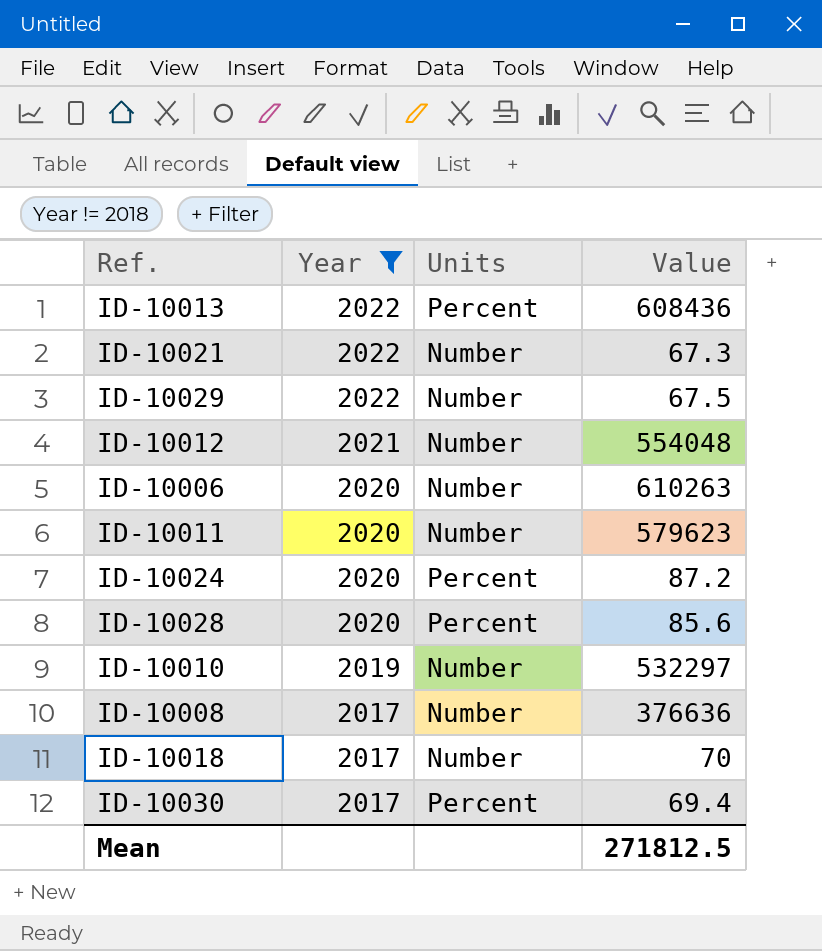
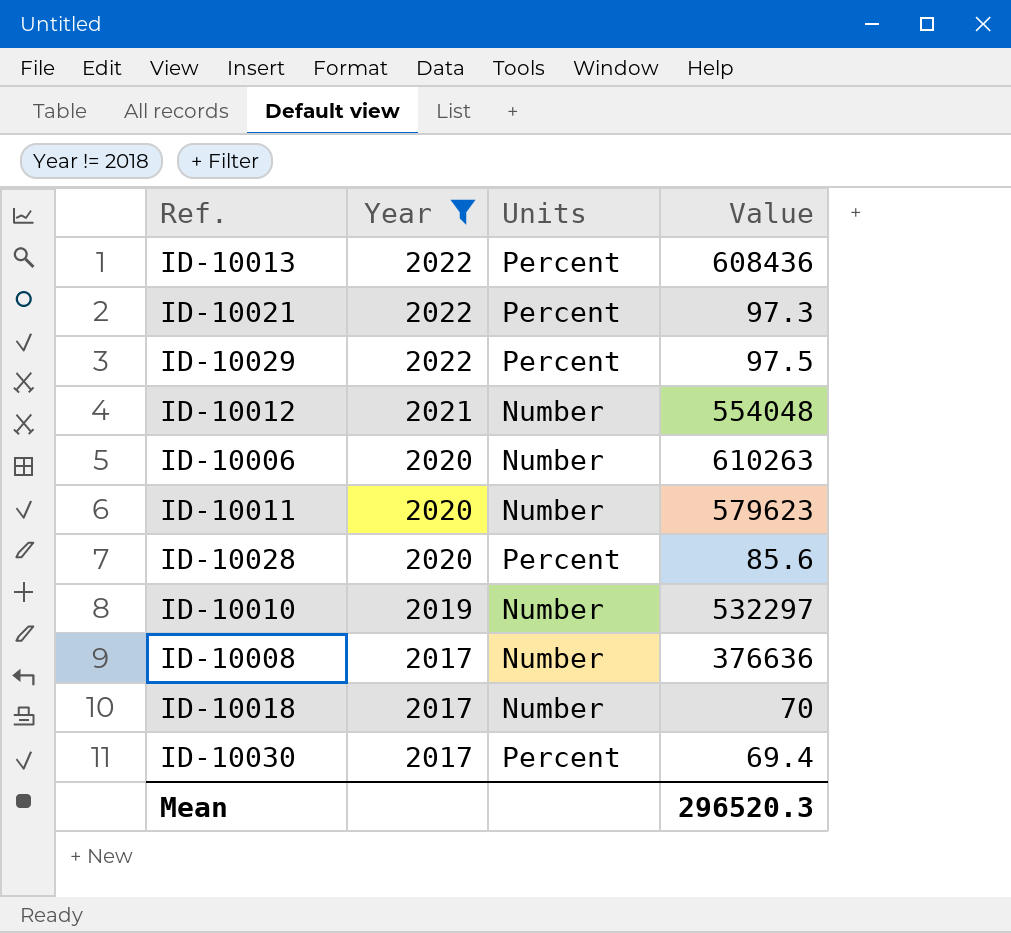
row ID-10024: 2020 | Percent | 87.2 -> none
ID-10021 | Units: Number -> Percent
ID-10021 | Value: 67.3 -> 97.3
ID-10029 | Units: Number -> Percent
ID-10029 | Value: 67.5 -> 97.5
Mean | Value: 271812.5 -> 296520.3

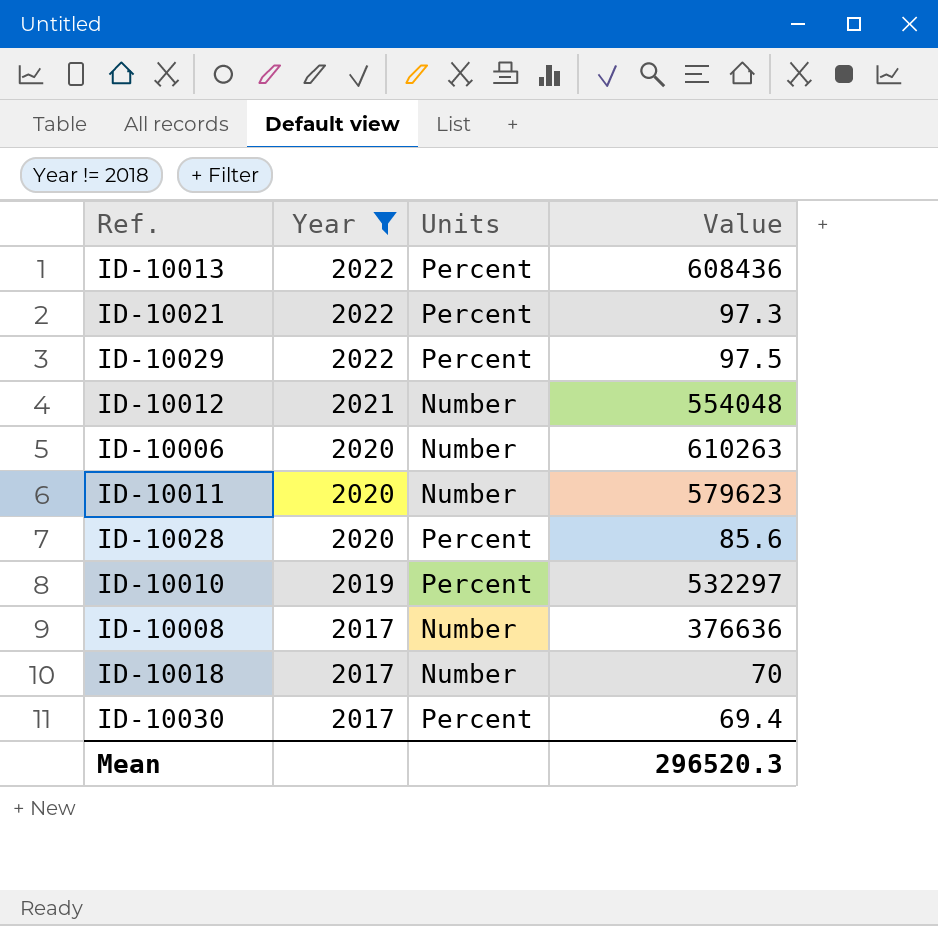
ID-10010 | Units: Number -> Percent

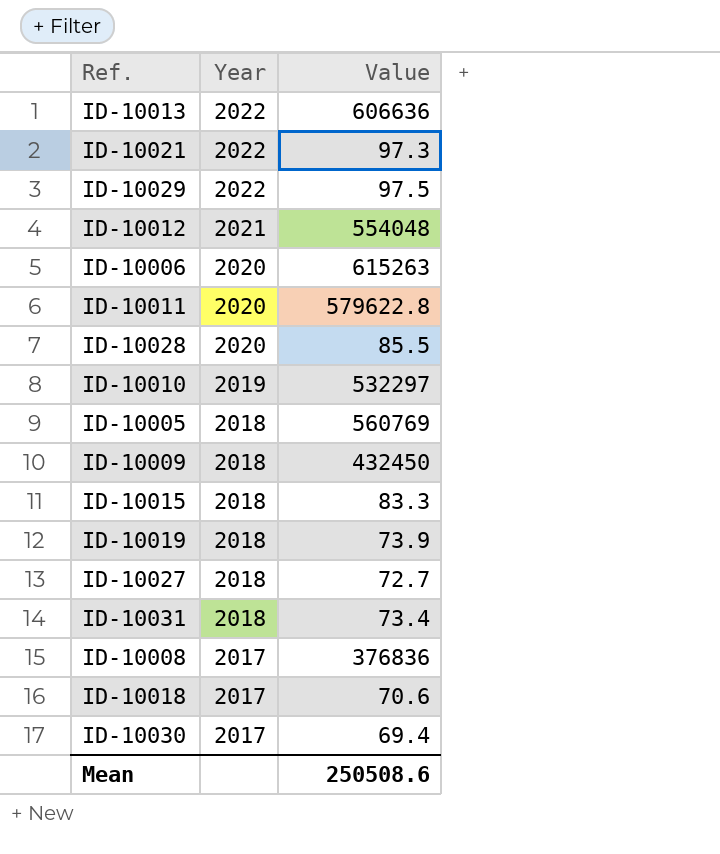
filter: Year != 2018 -> none
column Units | position: 3 -> none
ID-10013 | Value: 608436 -> 606636
ID-10006 | Value: 610263 -> 615263
ID-10011 | Value: 579623 -> 579622.8
ID-10028 | Value: 85.6 -> 85.5
ID-10008 | Value: 376636 -> 376836
ID-10018 | Value: 70 -> 70.6
Mean | Value: 296520.3 -> 250508.6

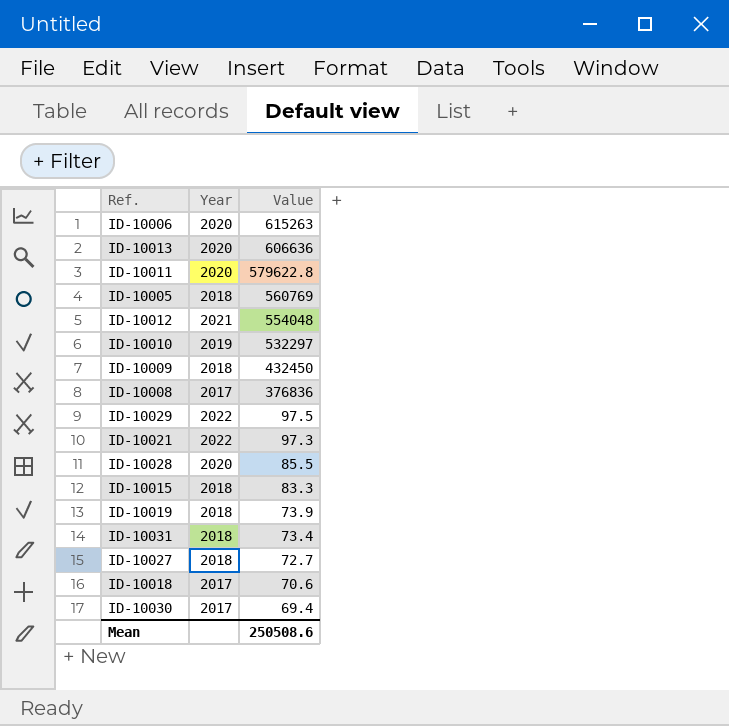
row order: Year descending -> Value descending
ID-10013 | Year: 2022 -> 2020

